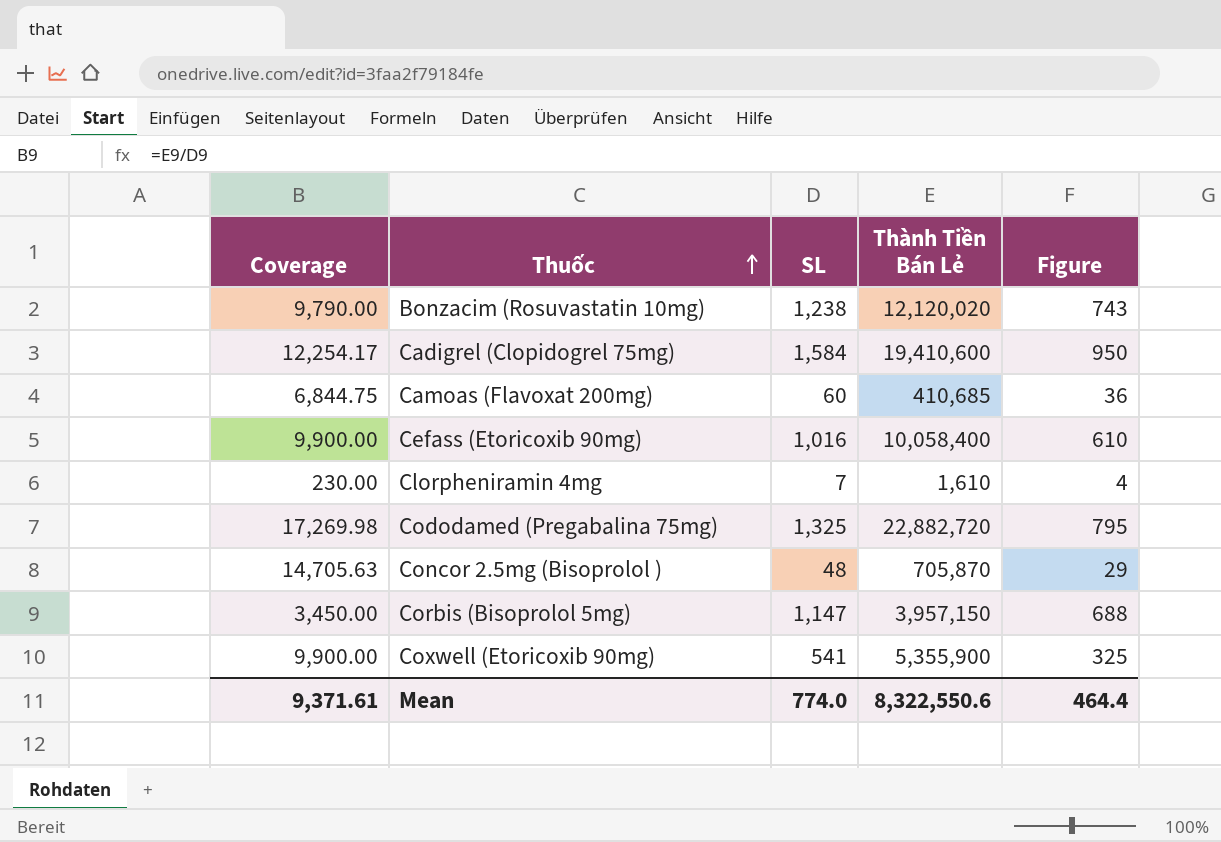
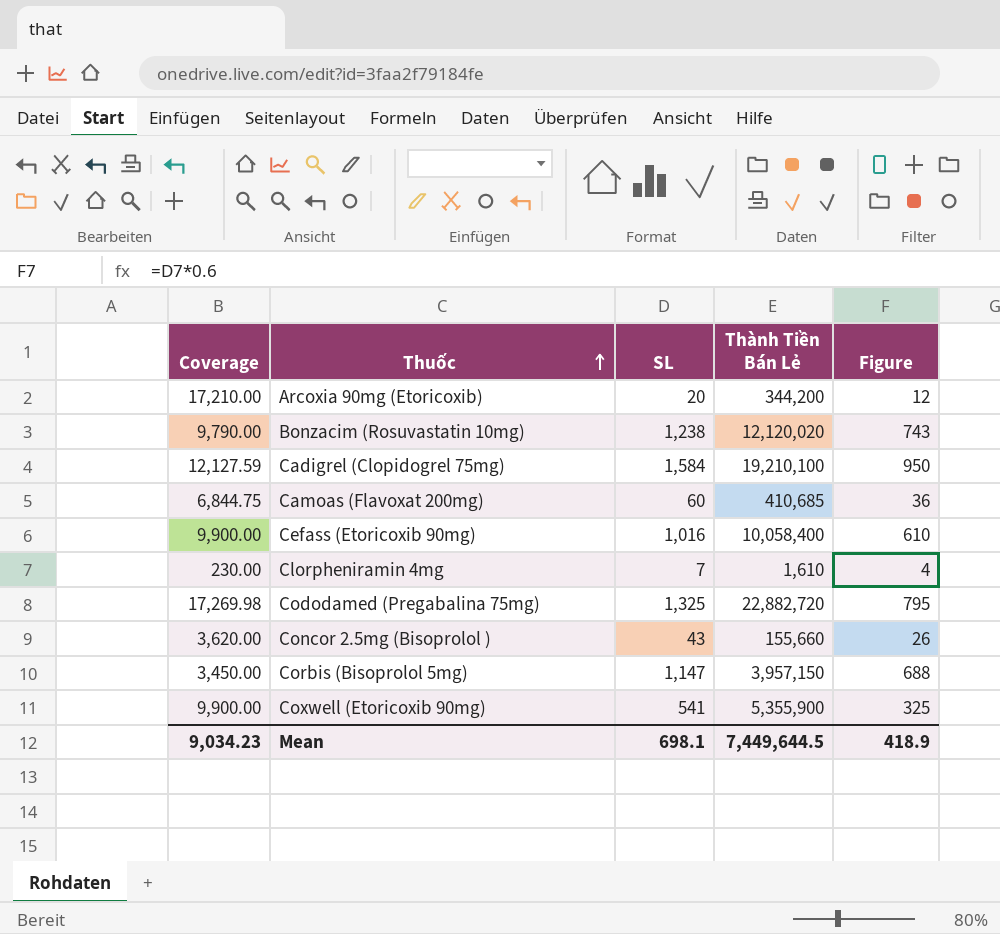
row Arcoxia 90mg (Etoricoxib): none -> 17,210.00 | 20 | 344,200 | 12
Cadigrel (Clopidogrel 75mg) | Coverage: 12,254.17 -> 12,127.59
Cadigrel (Clopidogrel 75mg) | Thành Tiền Bán Lẻ: 19,410,600 -> 19,210,100
Concor 2.5mg (Bisoprolol ) | Coverage: 14,705.63 -> 3,620.00
Concor 2.5mg (Bisoprolol ) | SL: 48 -> 43
Concor 2.5mg (Bisoprolol ) | Thành Tiền Bán Lẻ: 705,870 -> 155,660
Concor 2.5mg (Bisoprolol ) | Figure: 29 -> 26
Mean | Coverage: 9,371.61 -> 9,034.23
Mean | SL: 774.0 -> 698.1
Mean | Thành Tiền Bán Lẻ: 8,322,550.6 -> 7,449,644.5
Mean | Figure: 464.4 -> 418.9

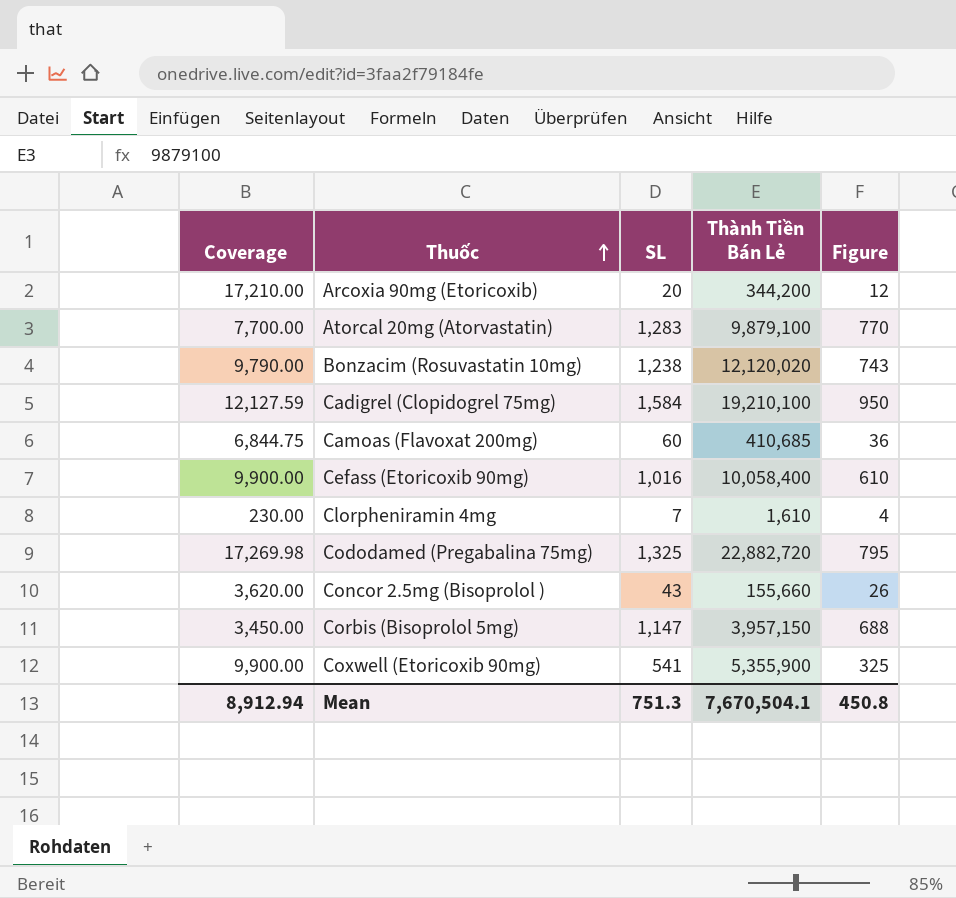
row Atorcal 20mg (Atorvastatin): none -> 7,700.00 | 1,283 | 9,879,100 | 770
Mean | Coverage: 9,034.23 -> 8,912.94
Mean | SL: 698.1 -> 751.3
Mean | Thành Tiền Bán Lẻ: 7,449,644.5 -> 7,670,504.1
Mean | Figure: 418.9 -> 450.8

